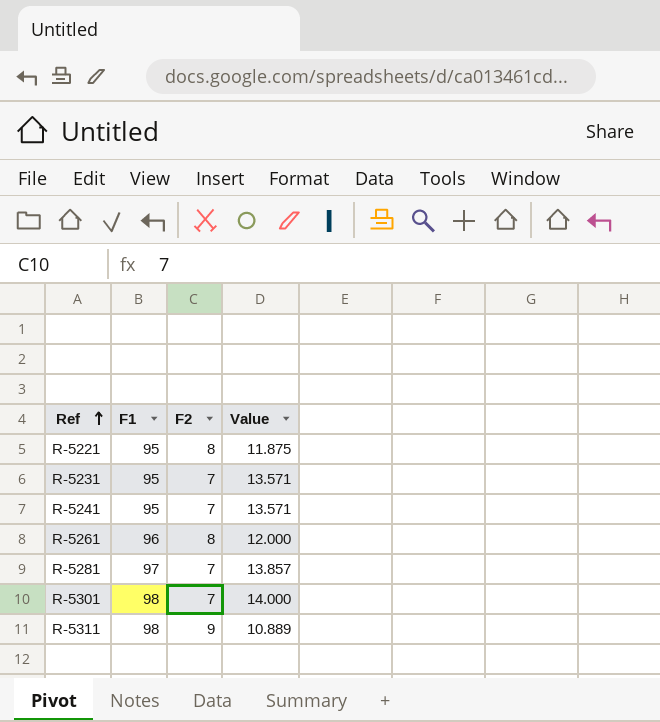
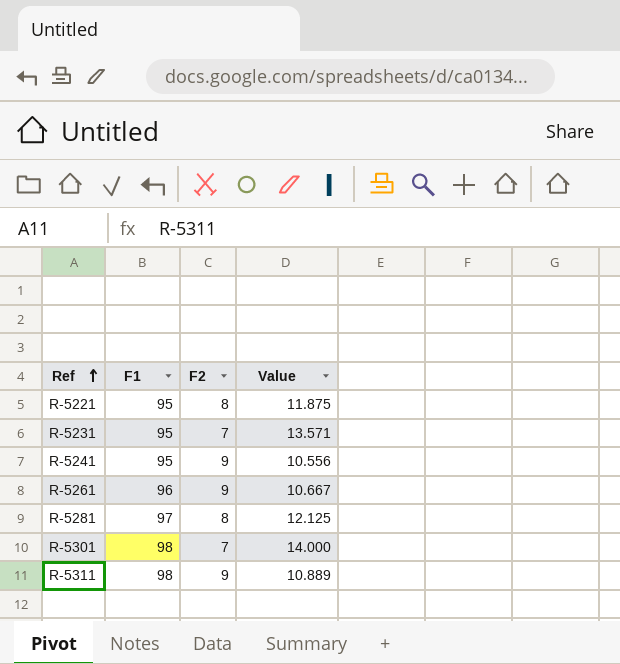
R-5241 | F2: 7 -> 9
R-5241 | Value: 13.571 -> 10.556
R-5261 | F2: 8 -> 9
R-5261 | Value: 12.000 -> 10.667
R-5281 | F2: 7 -> 8
R-5281 | Value: 13.857 -> 12.125

